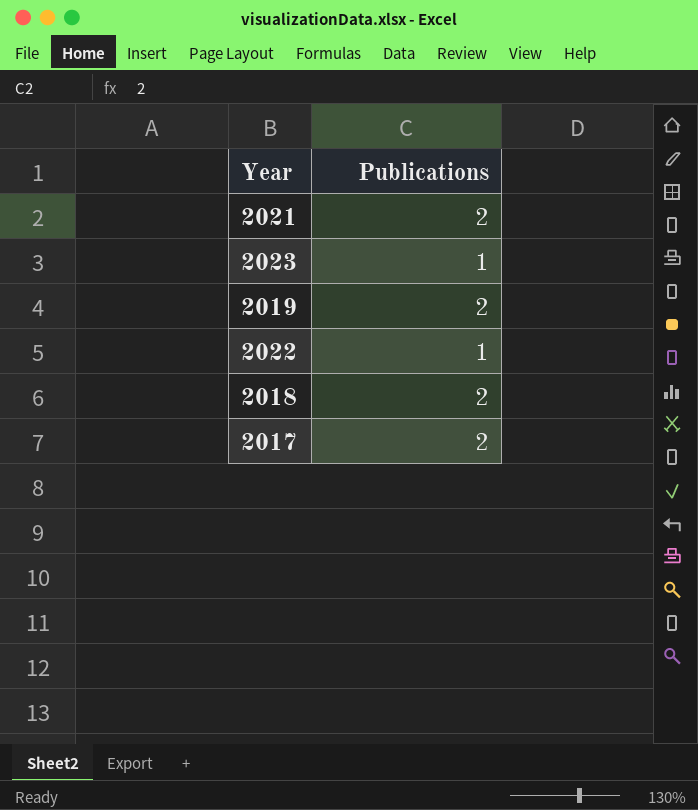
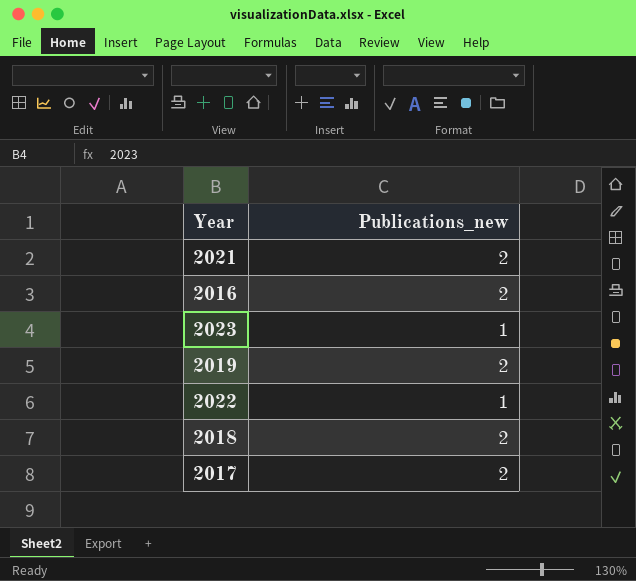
column name: Publications -> Publications_new
row 2016: none -> 2

